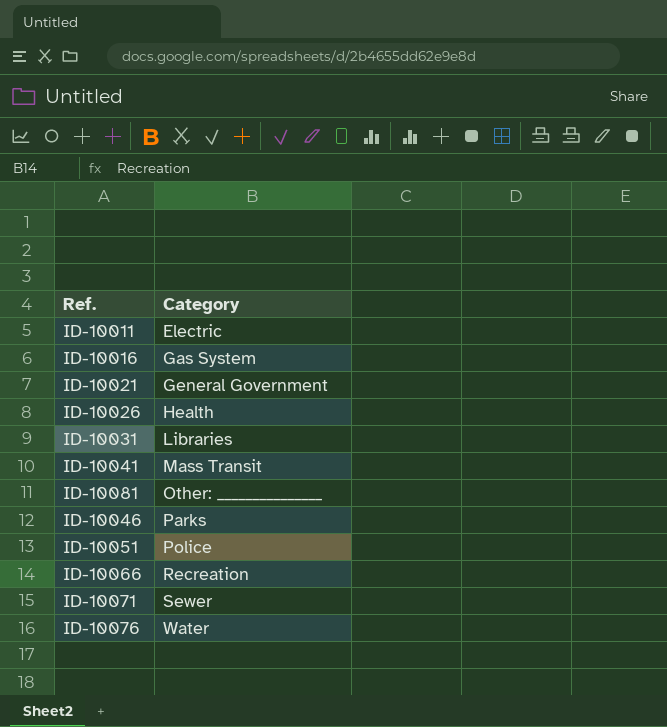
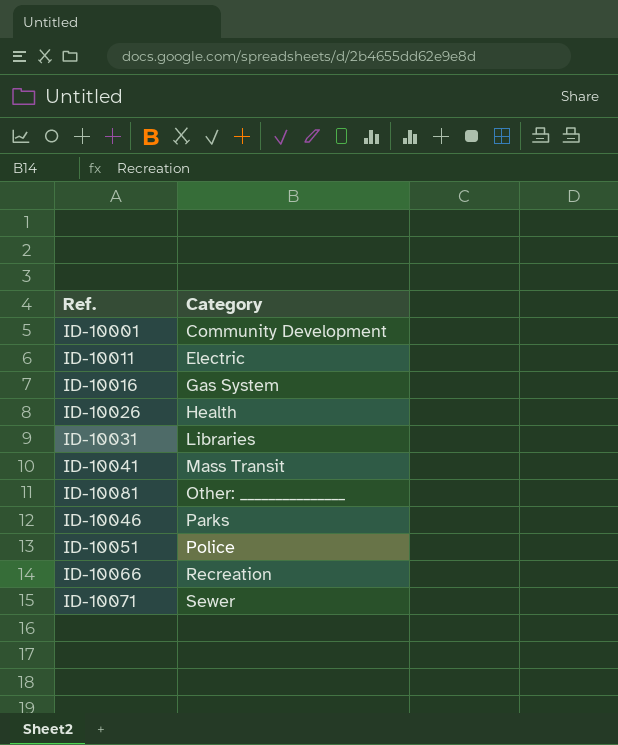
row ID-10021: General Government -> none
row ID-10076: Water -> none
row ID-10001: none -> Community Development

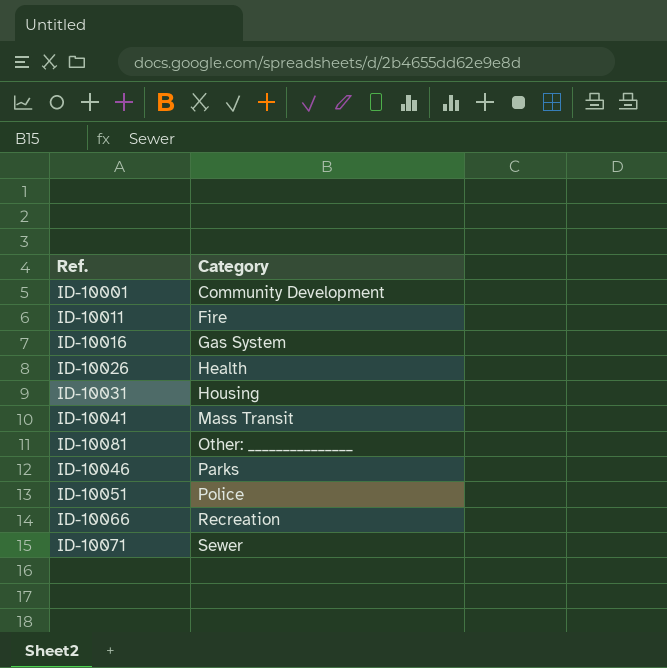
ID-10011 | Category: Electric -> Fire
ID-10031 | Category: Libraries -> Housing

